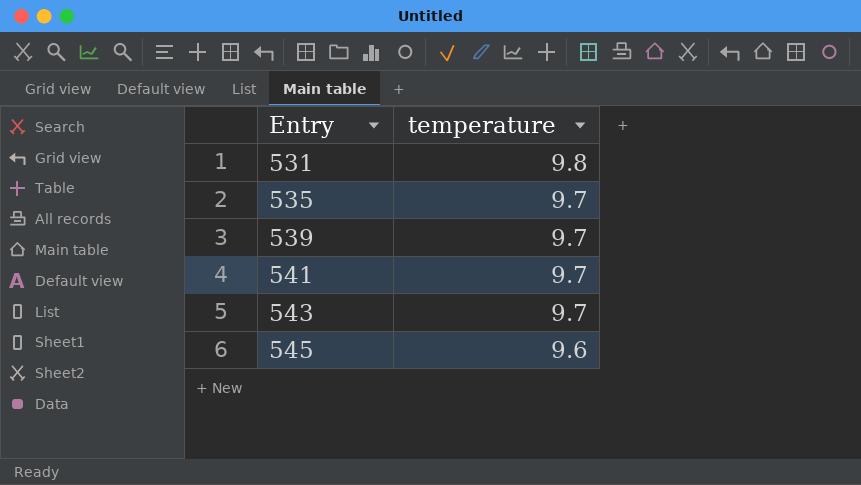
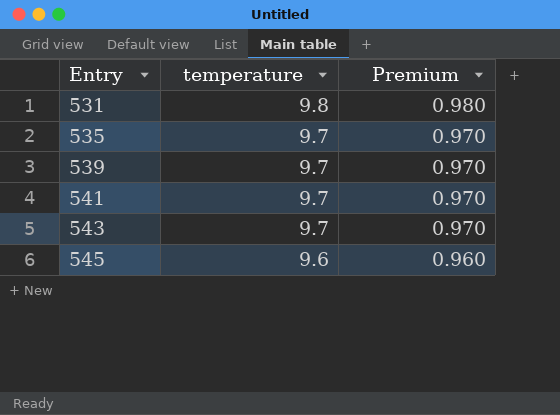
column Premium | formula: none -> [temperature] * 0.1

